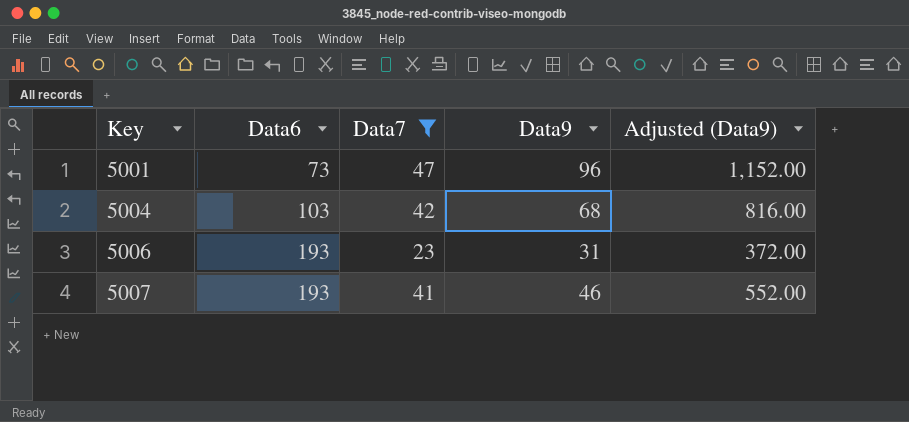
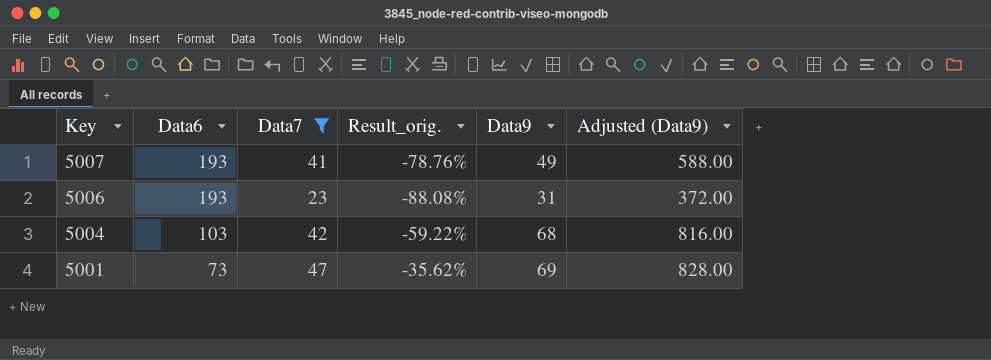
row order: Key ascending -> Key descending
column Result_orig. | formula: none -> ([Data7] - [Data6]) / [Data6]
5007 | Data9: 46 -> 49
5007 | Adjusted (Data9): 552.00 -> 588.00
5001 | Data9: 96 -> 69
5001 | Adjusted (Data9): 1,152.00 -> 828.00

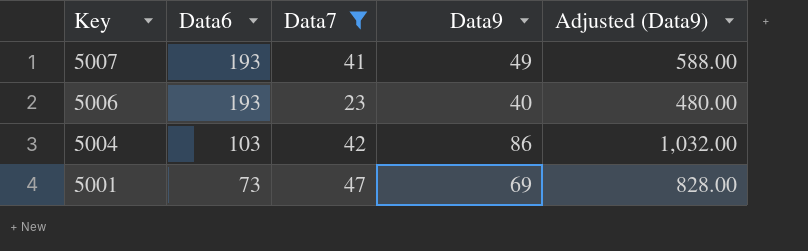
column Result_orig. | formula: ([Data7] - [Data6]) / [Data6] -> none
5006 | Data9: 31 -> 40
5006 | Adjusted (Data9): 372.00 -> 480.00
5004 | Data9: 68 -> 86
5004 | Adjusted (Data9): 816.00 -> 1,032.00

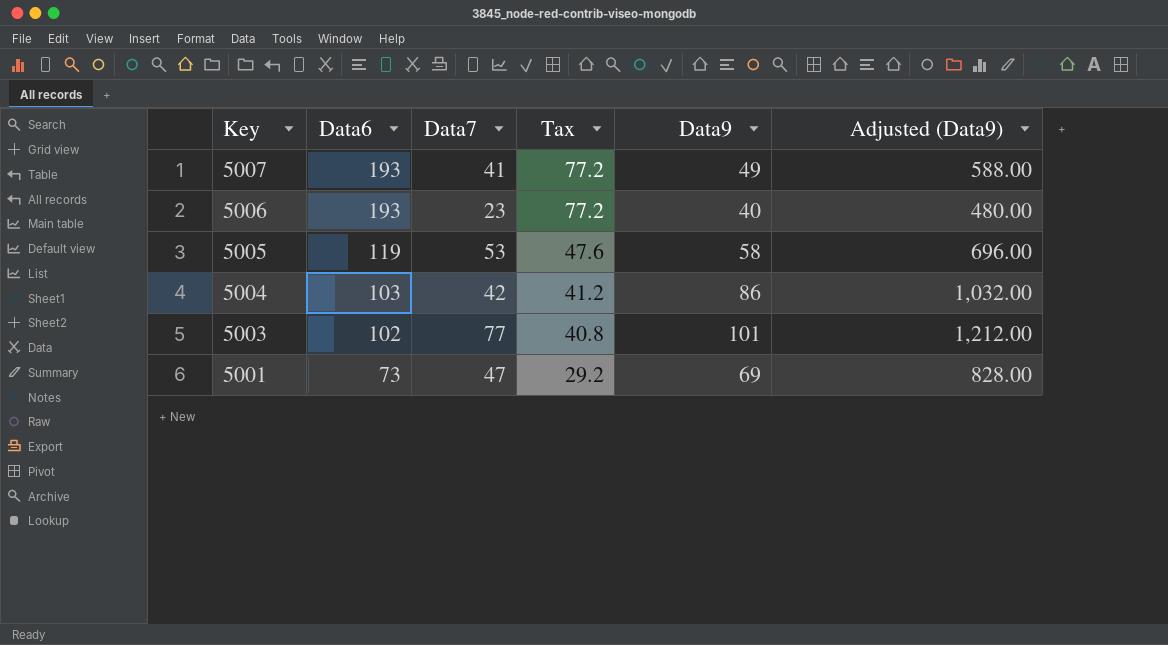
filter: Data7 <= 47 -> none
column Tax | formula: none -> [Data6] * 0.4

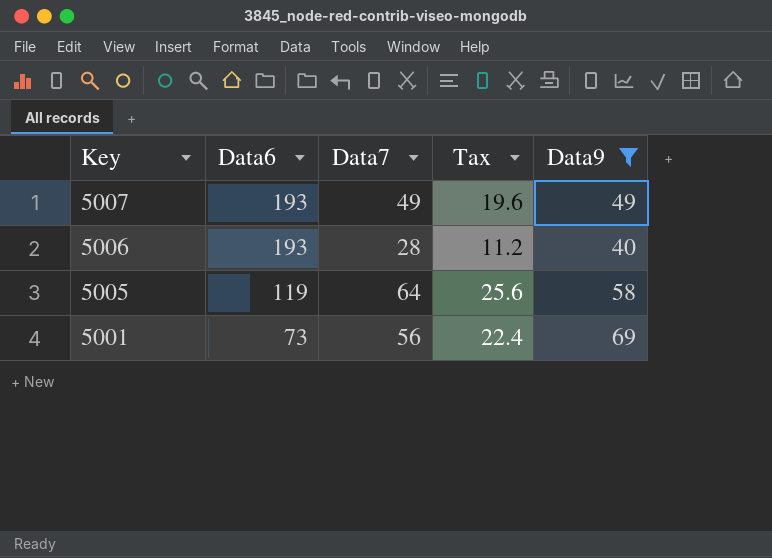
filter: none -> Data9 <= 69
column Adjusted (Data9) | formula: [Data9] * 12 -> none
column Tax | formula: [Data6] * 0.4 -> [Data7] * 0.4
5007 | Data7: 41 -> 49
5006 | Data7: 23 -> 28
5005 | Data7: 53 -> 64
5001 | Data7: 47 -> 56

